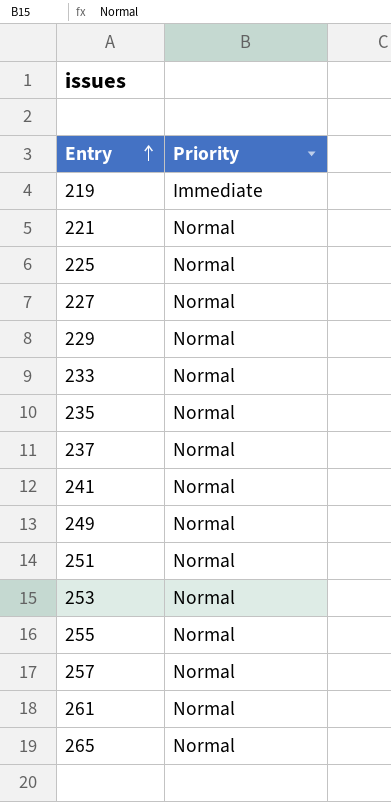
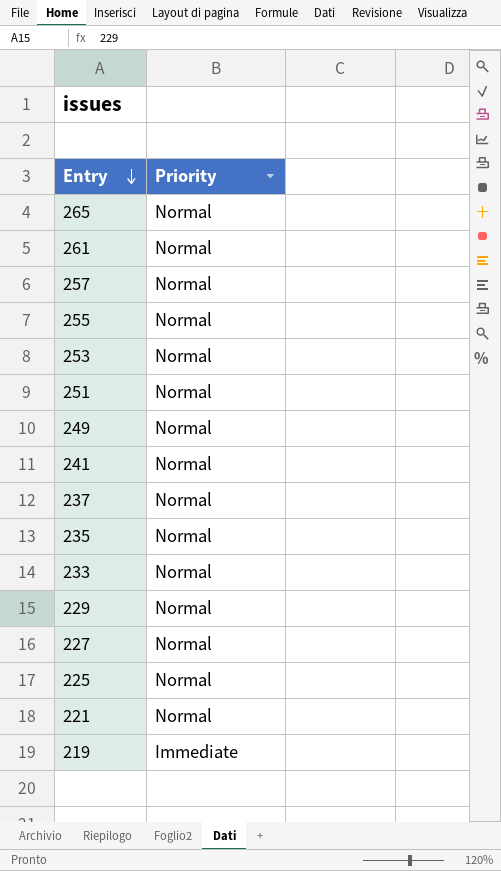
row order: Entry ascending -> Entry descending

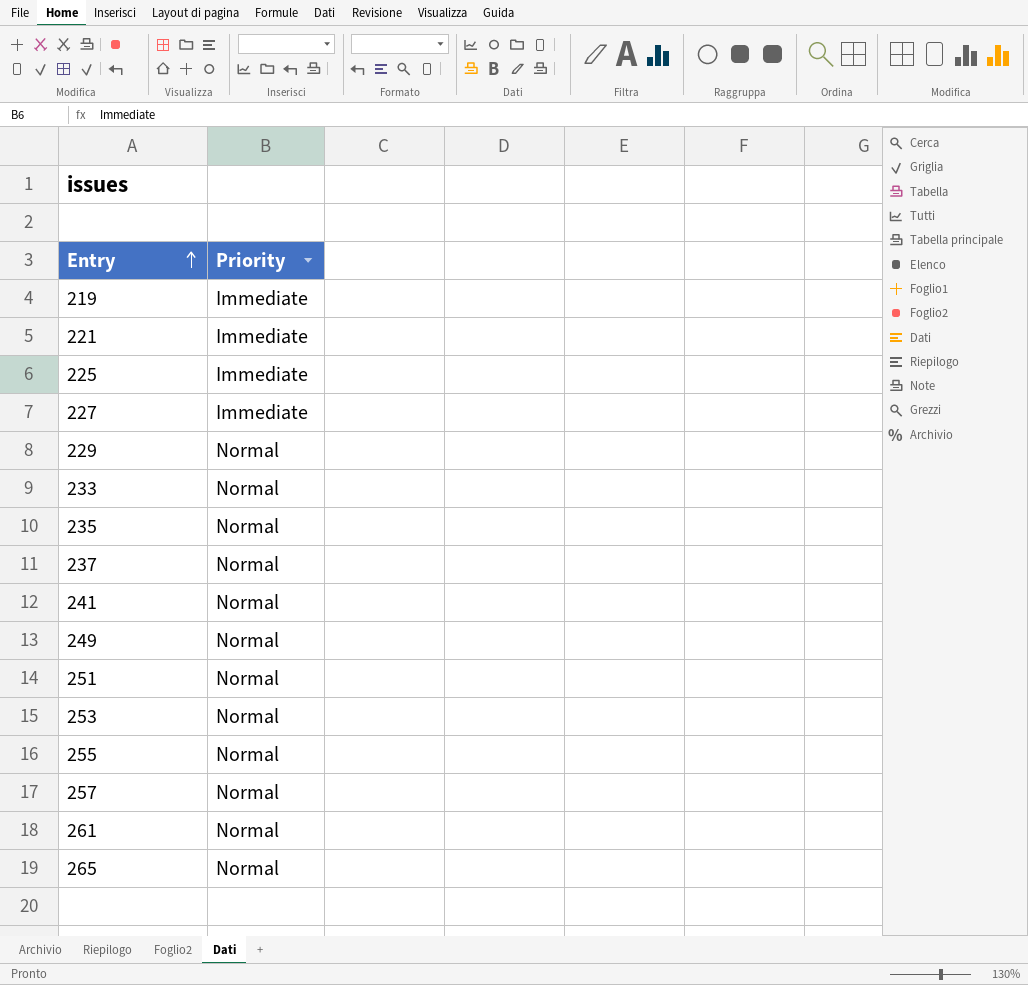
row order: Entry descending -> Entry ascending
221 | Priority: Normal -> Immediate
225 | Priority: Normal -> Immediate
227 | Priority: Normal -> Immediate

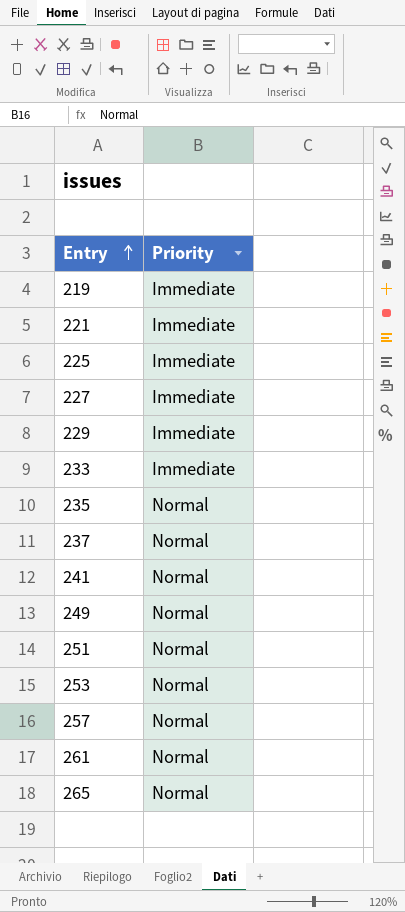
row 255: Normal -> none
229 | Priority: Normal -> Immediate
233 | Priority: Normal -> Immediate

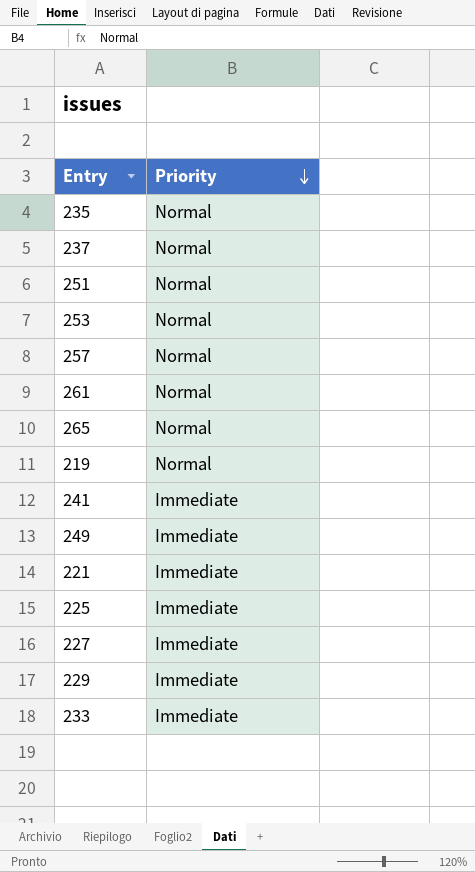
row order: Entry ascending -> Priority descending
219 | Priority: Immediate -> Normal
241 | Priority: Normal -> Immediate
249 | Priority: Normal -> Immediate

